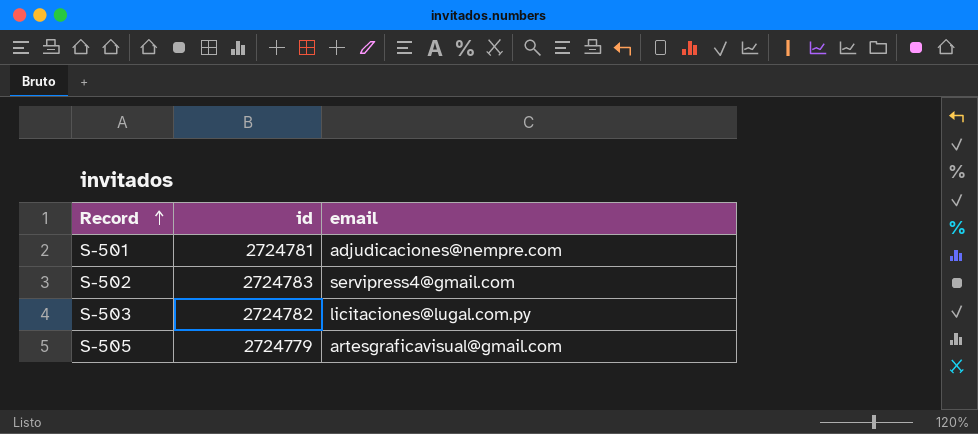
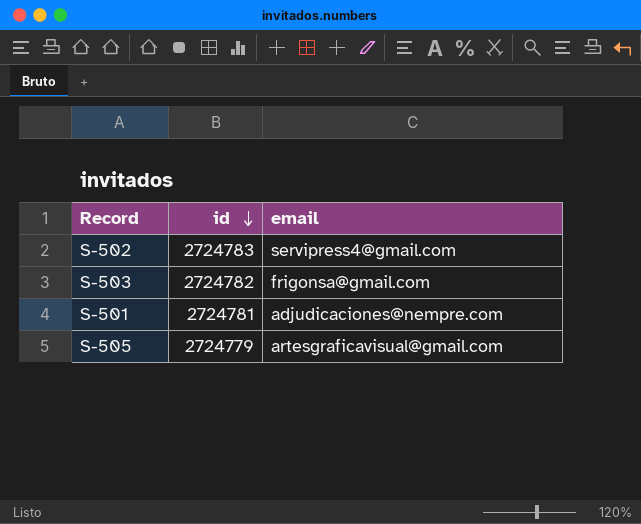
row order: Record ascending -> id descending
S-503 | email: licitaciones@lugal.com.py -> frigonsa@gmail.com

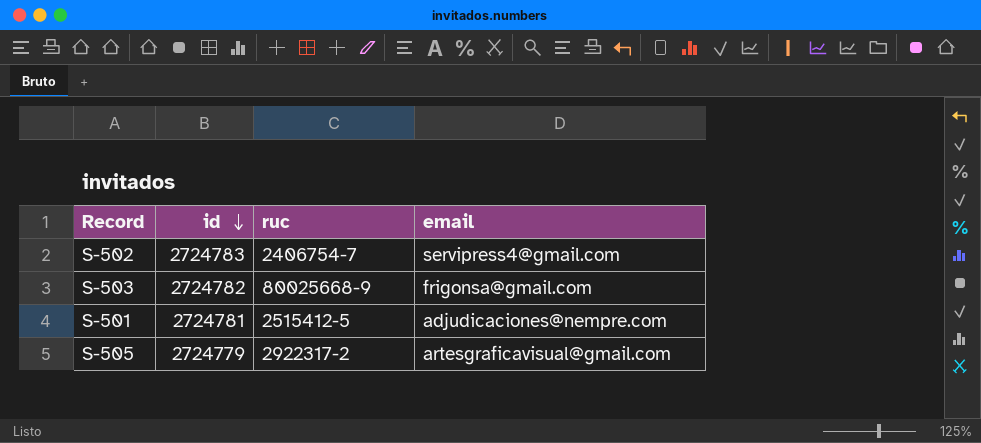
column ruc | position: none -> 3

